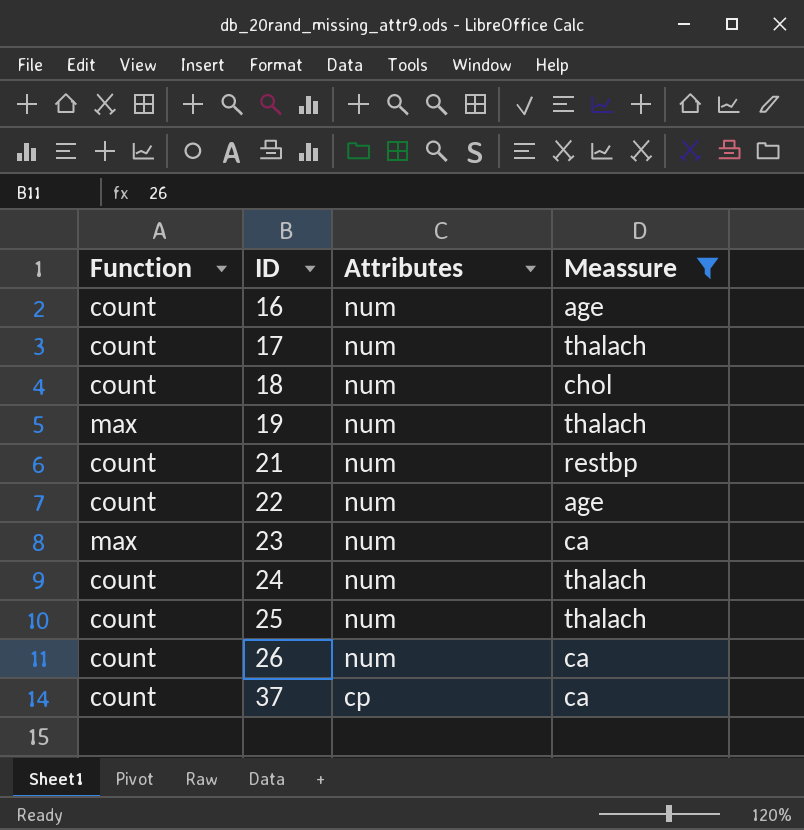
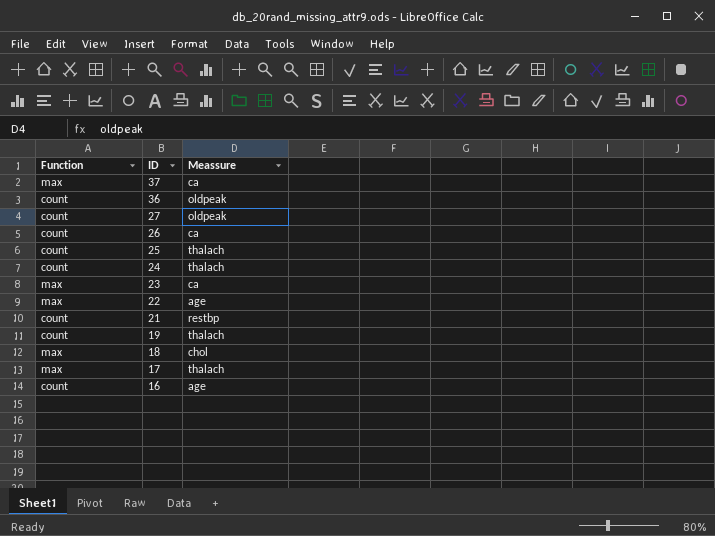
filter: Meassure != oldpeak -> none
row order: ID ascending -> ID descending
column Attributes | position: 3 -> none
37 | Function: count -> max
22 | Function: count -> max
19 | Function: max -> count
18 | Function: count -> max
17 | Function: count -> max

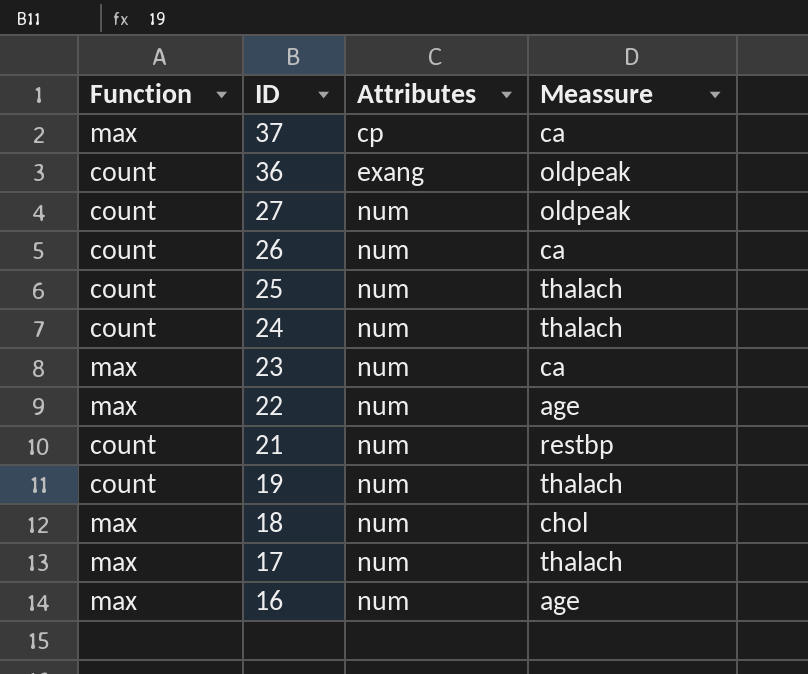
column Attributes | position: none -> 3
16 | Function: count -> max

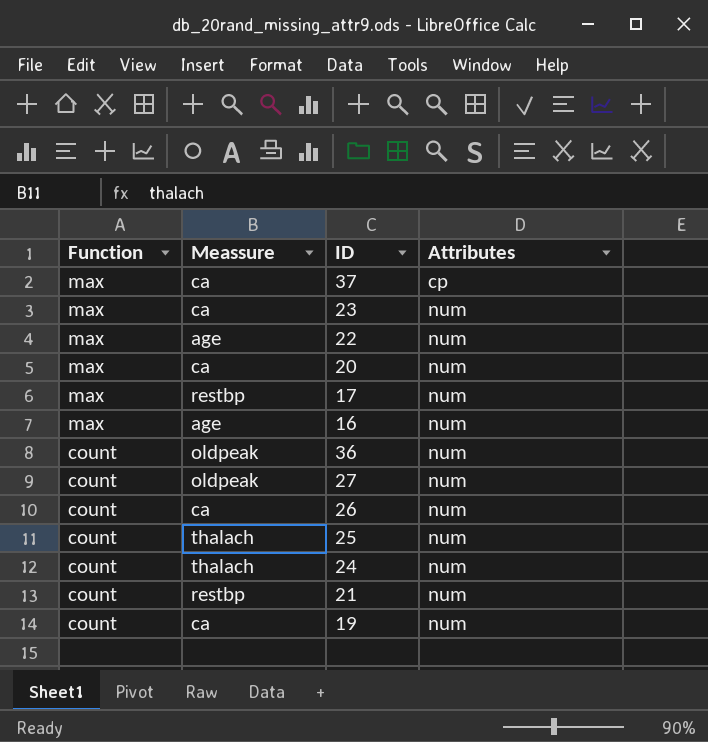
row order: ID descending -> Function descending
column Meassure | position: 4 -> 2
row 18: max | num | chol -> none
row 20: none -> max | ca | num
17 | Meassure: thalach -> restbp
36 | Attributes: exang -> num
19 | Meassure: thalach -> ca

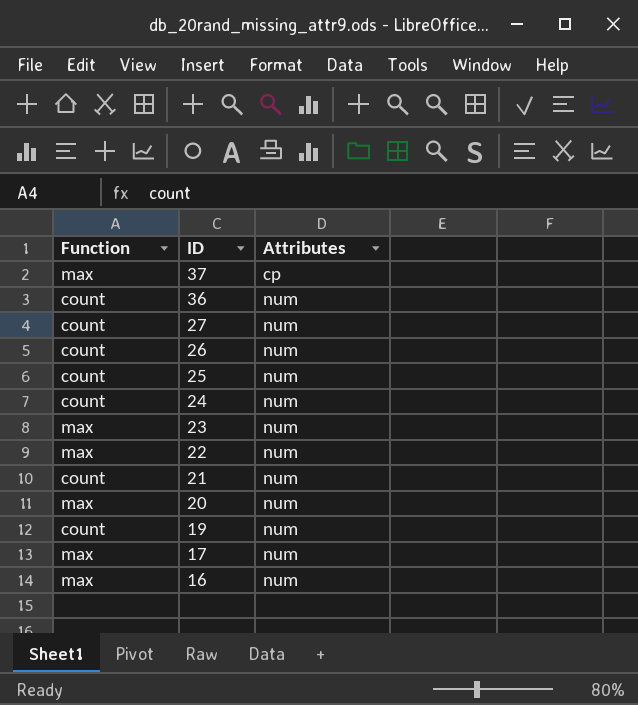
row order: Function descending -> ID descending
column Meassure | position: 2 -> none

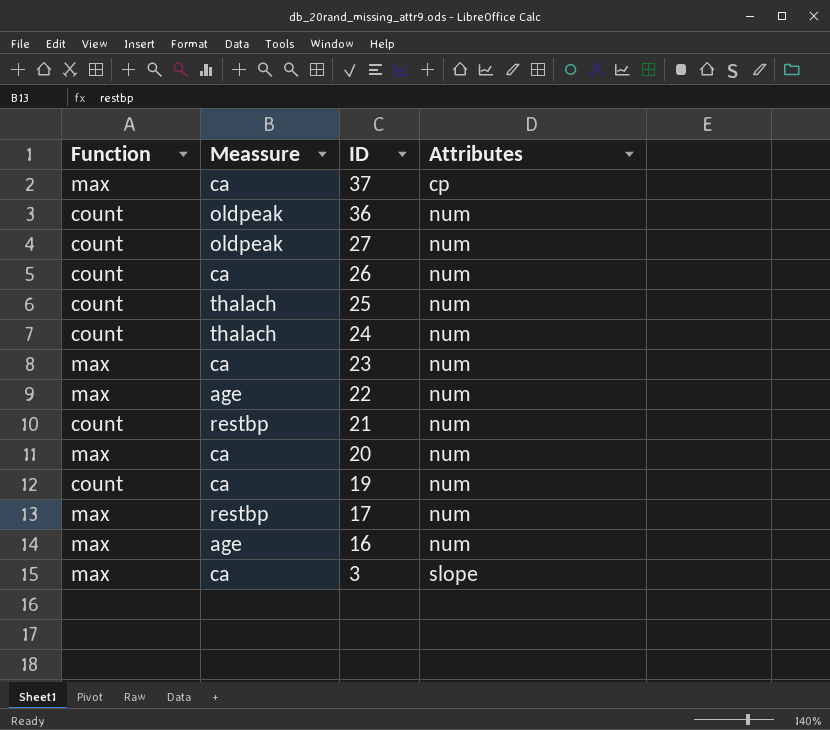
column Meassure | position: none -> 2
row 3: none -> max | ca | slope

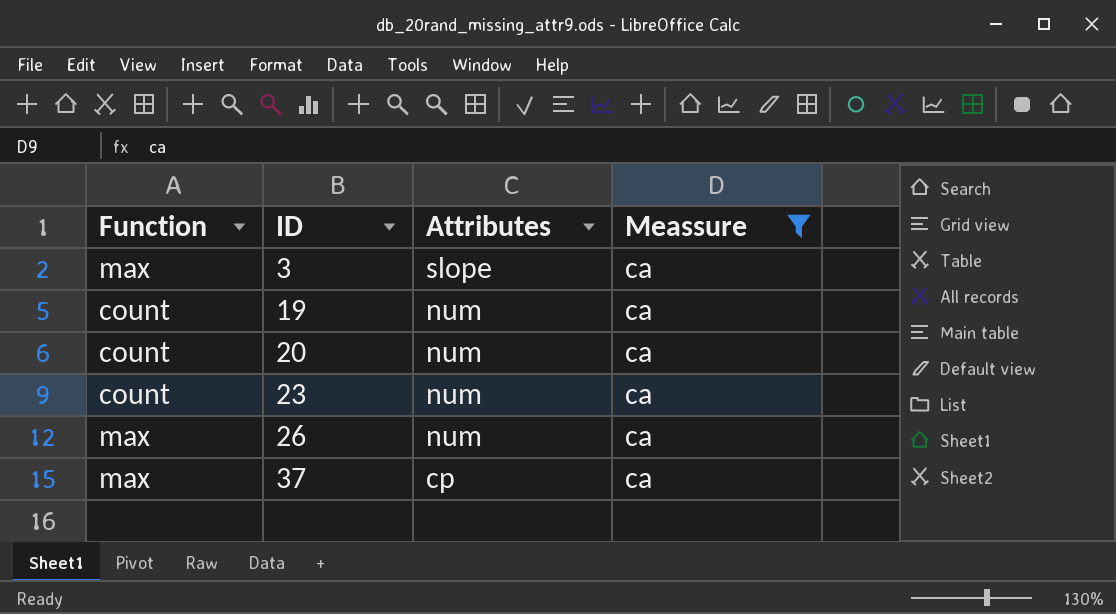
filter: none -> Meassure = ca
row order: ID descending -> ID ascending
column Meassure | position: 2 -> 4
20 | Function: max -> count
23 | Function: max -> count
26 | Function: count -> max

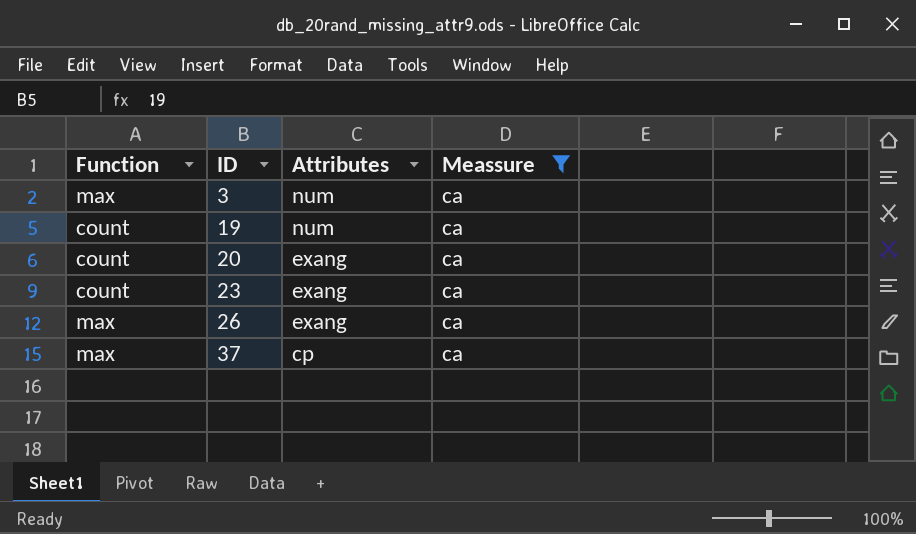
3 | Attributes: slope -> num
20 | Attributes: num -> exang
23 | Attributes: num -> exang
26 | Attributes: num -> exang

